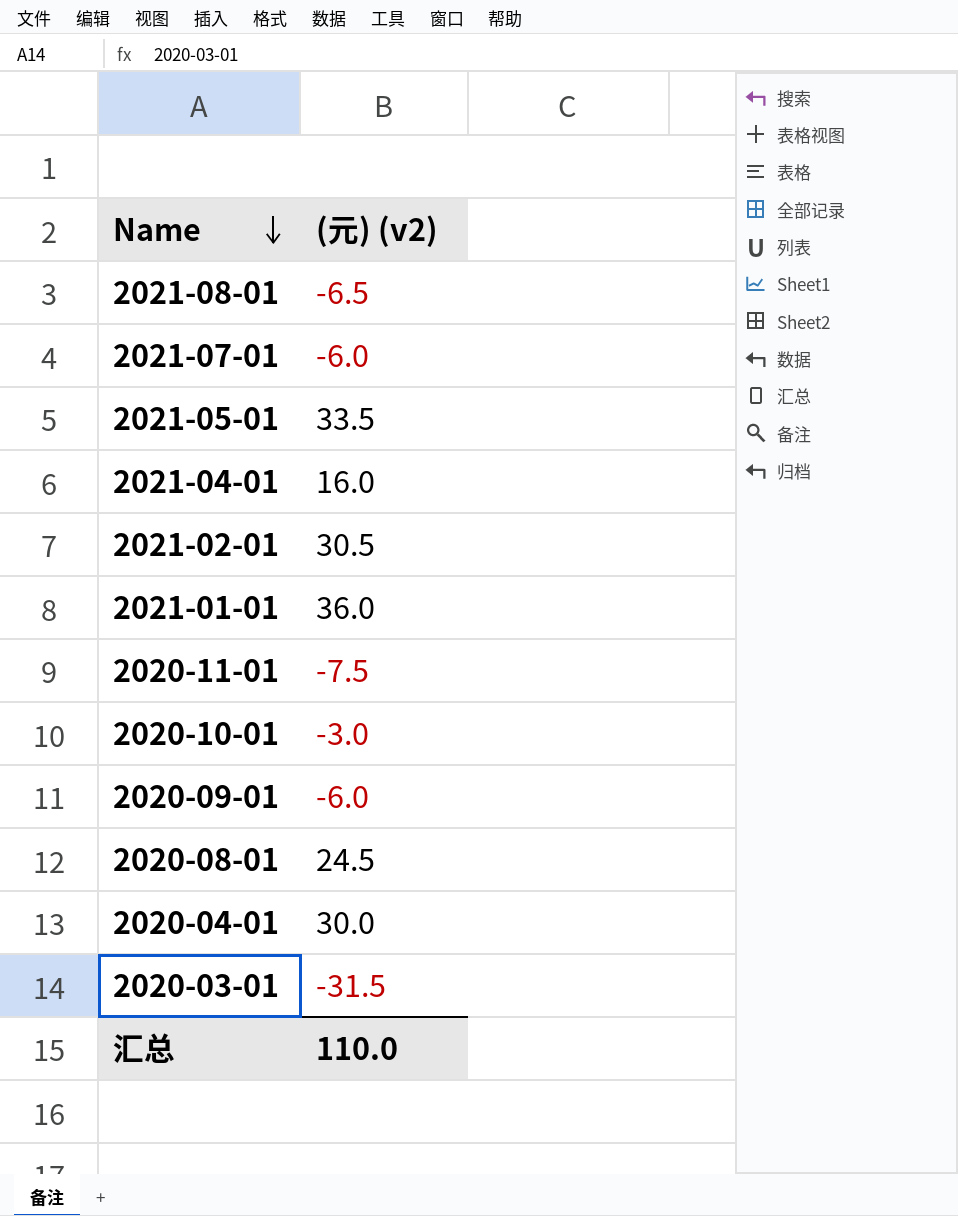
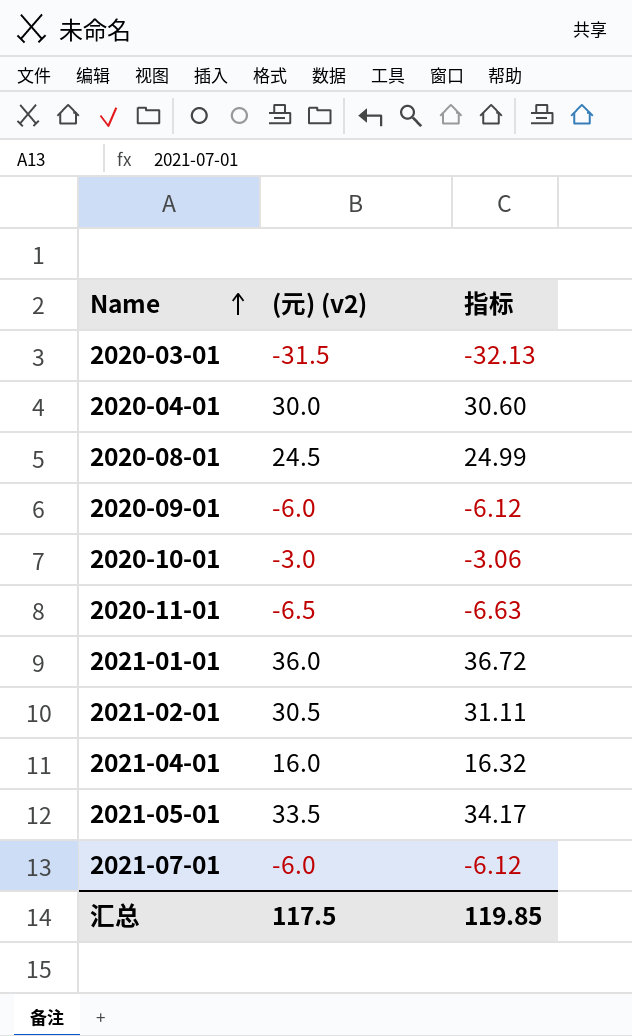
row order: Name descending -> Name ascending
column 指标 | formula: none -> [(元) (v2)] * 1.02
row 2021-08-01: -6.5 -> none
2020-11-01 | (元) (v2): -7.5 -> -6.5
汇总 | (元) (v2): 110.0 -> 117.5

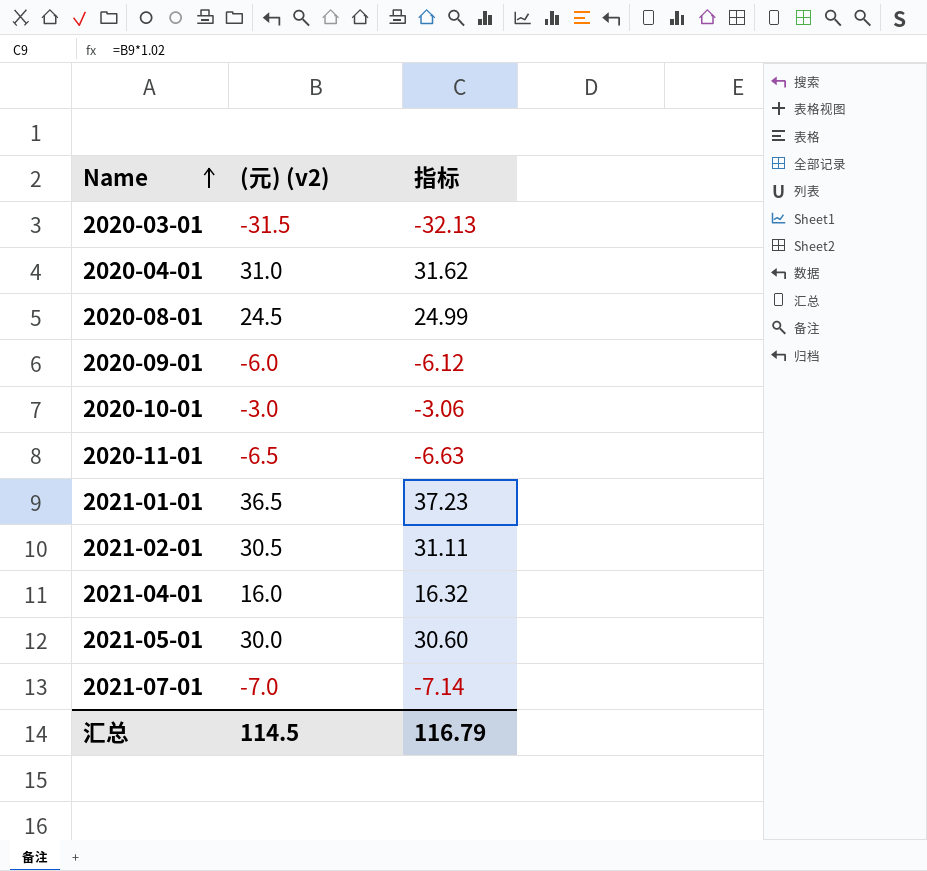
2020-04-01 | (元) (v2): 30.0 -> 31.0
2020-04-01 | 指标: 30.60 -> 31.62
2021-01-01 | (元) (v2): 36.0 -> 36.5
2021-01-01 | 指标: 36.72 -> 37.23
2021-05-01 | (元) (v2): 33.5 -> 30.0
2021-05-01 | 指标: 34.17 -> 30.60
2021-07-01 | (元) (v2): -6.0 -> -7.0
2021-07-01 | 指标: -6.12 -> -7.14
汇总 | (元) (v2): 117.5 -> 114.5
汇总 | 指标: 119.85 -> 116.79

